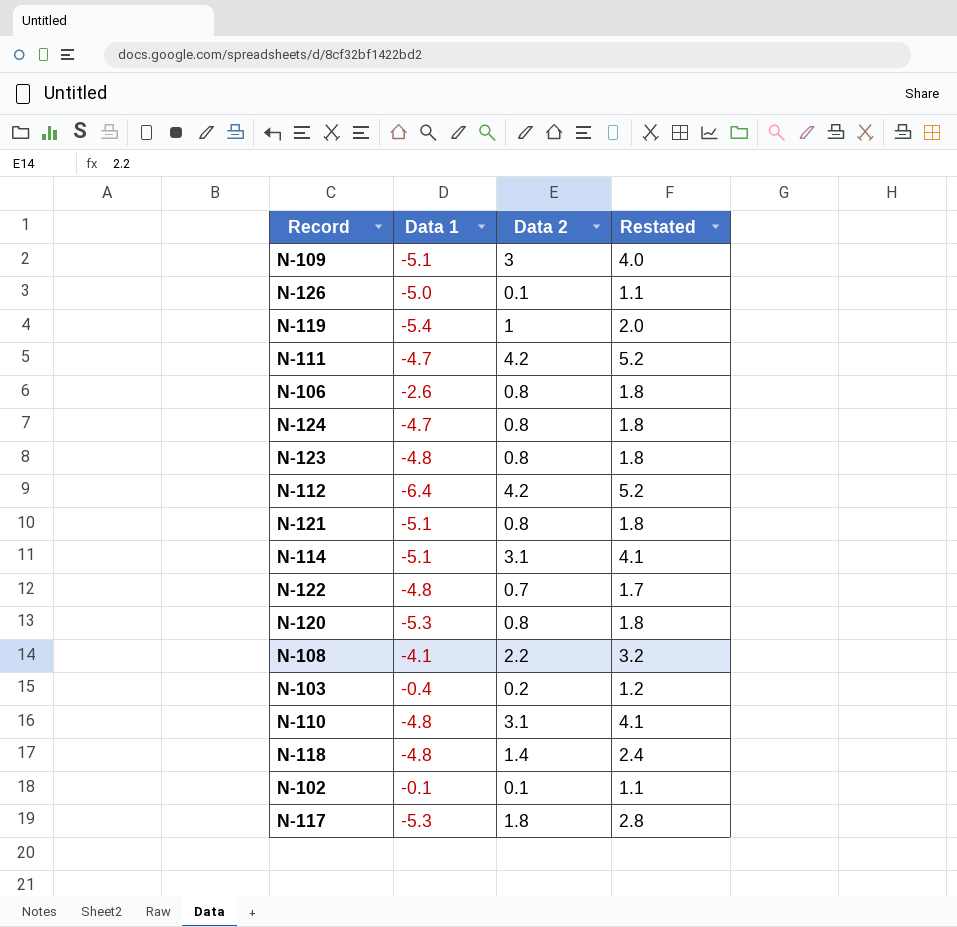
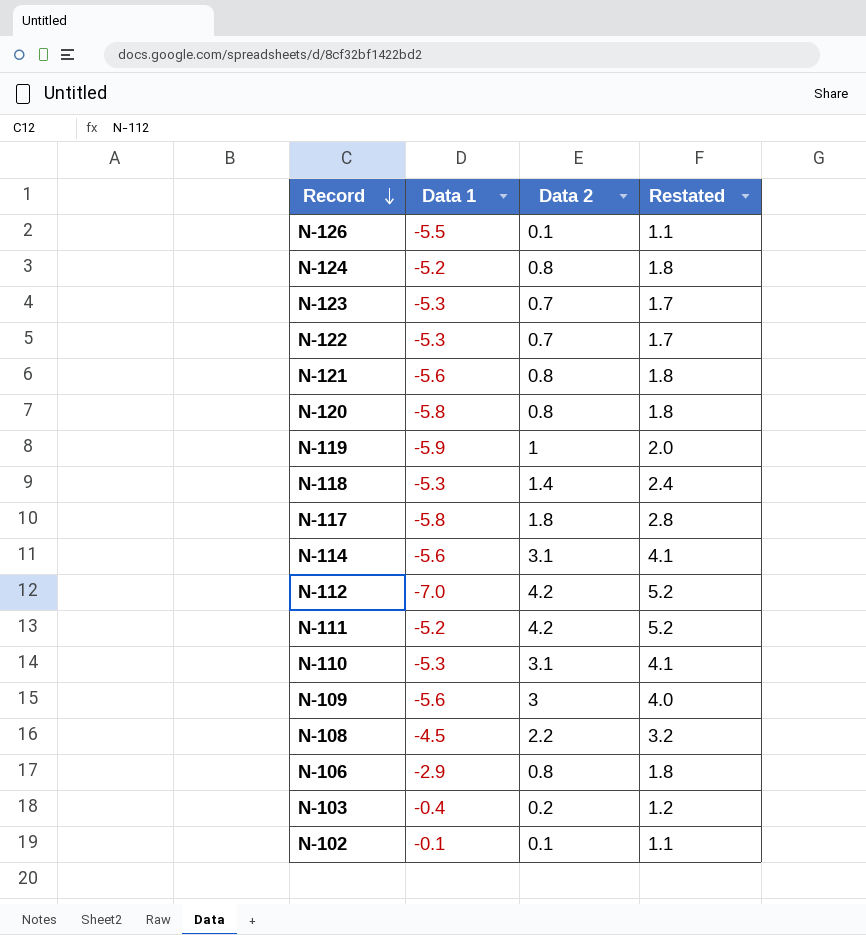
row order: none -> Record descending
N-126 | Data 1: -5.0 -> -5.5
N-124 | Data 1: -4.7 -> -5.2
N-123 | Data 1: -4.8 -> -5.3
N-123 | Data 2: 0.8 -> 0.7
N-123 | Restated: 1.8 -> 1.7
N-122 | Data 1: -4.8 -> -5.3
N-121 | Data 1: -5.1 -> -5.6
N-120 | Data 1: -5.3 -> -5.8
N-119 | Data 1: -5.4 -> -5.9
N-118 | Data 1: -4.8 -> -5.3
N-117 | Data 1: -5.3 -> -5.8
N-114 | Data 1: -5.1 -> -5.6
N-112 | Data 1: -6.4 -> -7.0
N-111 | Data 1: -4.7 -> -5.2
N-110 | Data 1: -4.8 -> -5.3
N-109 | Data 1: -5.1 -> -5.6
N-108 | Data 1: -4.1 -> -4.5
N-106 | Data 1: -2.6 -> -2.9

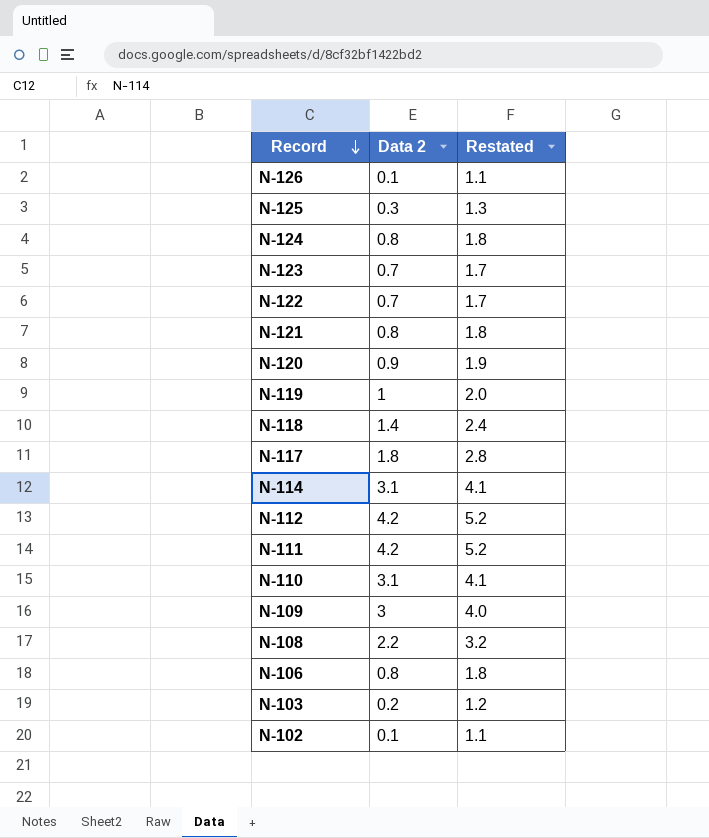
column Data 1 | position: 2 -> none
row N-125: none -> 0.3 | 1.3
N-120 | Data 2: 0.8 -> 0.9
N-120 | Restated: 1.8 -> 1.9

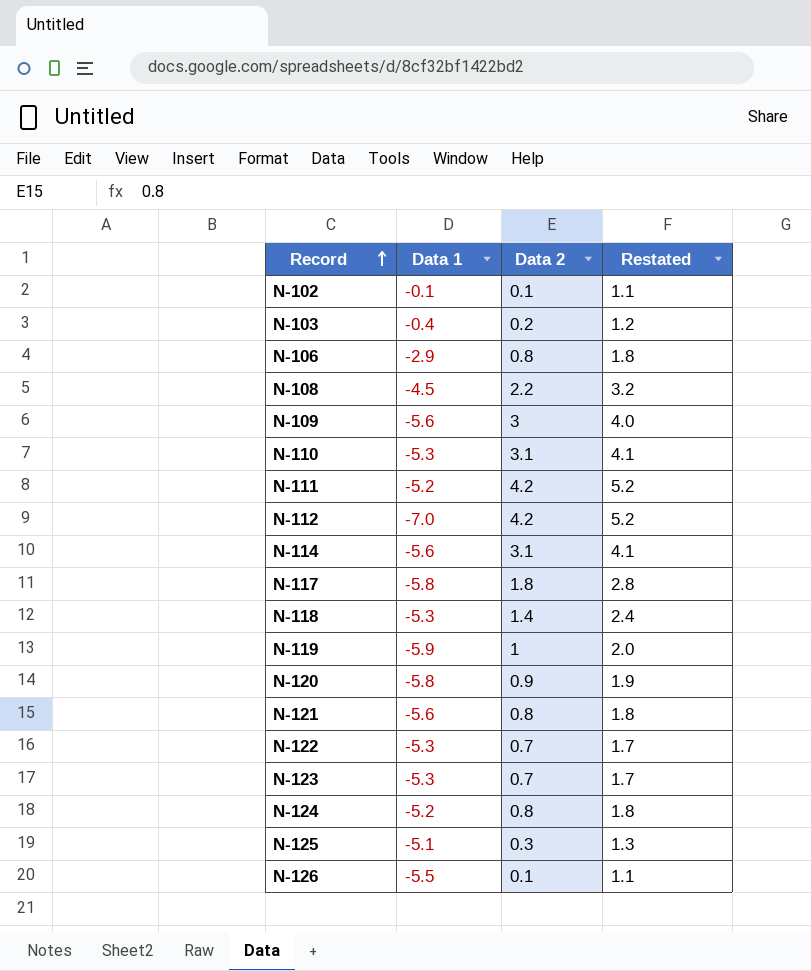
row order: Record descending -> Record ascending
column Data 1 | position: none -> 2

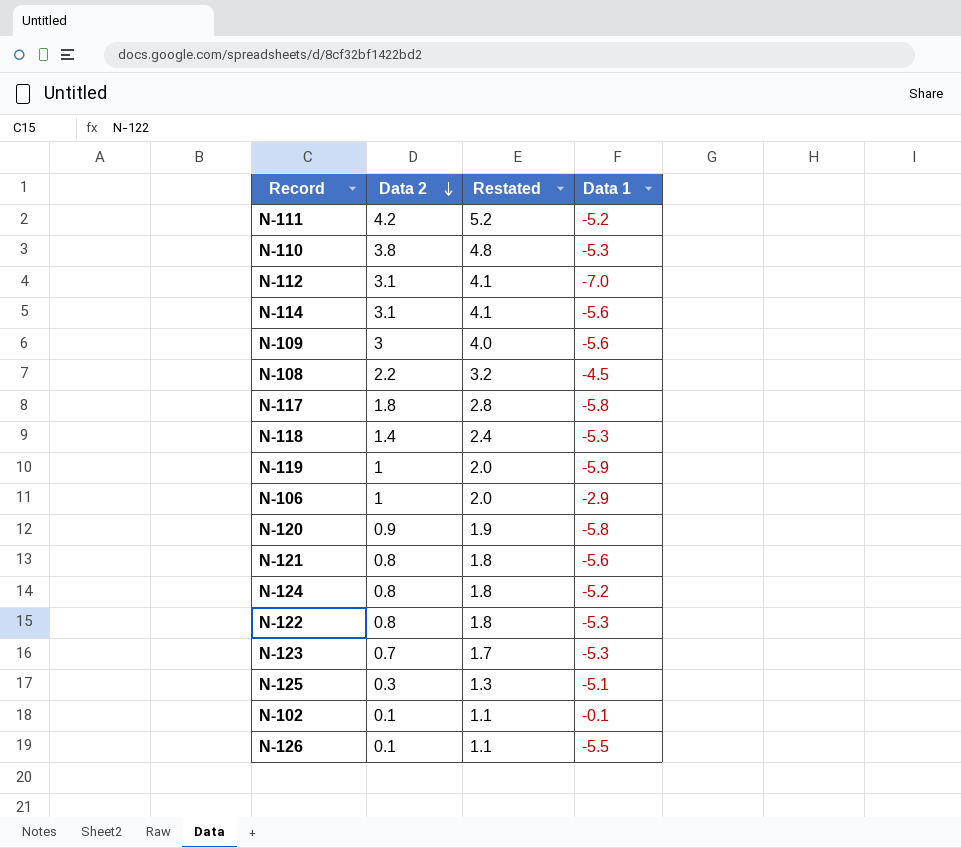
row order: Record ascending -> Data 2 descending
column Data 1 | position: 2 -> 4
row N-103: -0.4 | 0.2 | 1.2 -> none
N-110 | Data 2: 3.1 -> 3.8
N-110 | Restated: 4.1 -> 4.8
N-112 | Data 2: 4.2 -> 3.1
N-112 | Restated: 5.2 -> 4.1
N-106 | Data 2: 0.8 -> 1
N-106 | Restated: 1.8 -> 2.0
N-122 | Data 2: 0.7 -> 0.8
N-122 | Restated: 1.7 -> 1.8

